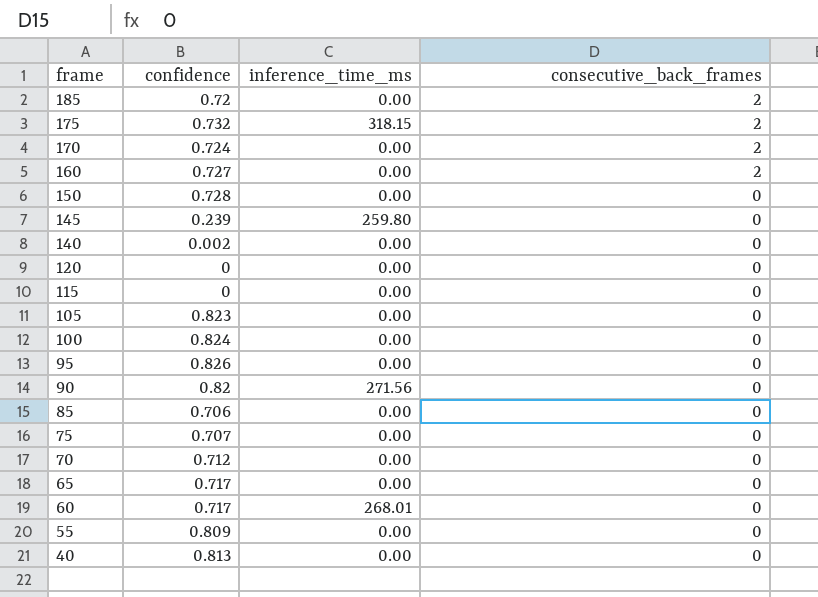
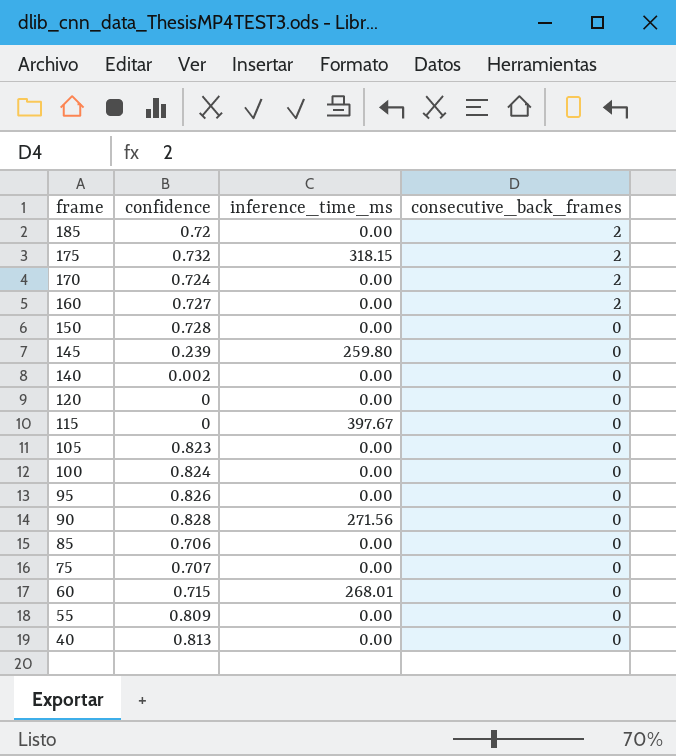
row 70: 0.712 | 0.00 | 0 -> none
row 65: 0.717 | 0.00 | 0 -> none
115 | inference_time_ms: 0.00 -> 397.67
90 | confidence: 0.82 -> 0.828
60 | confidence: 0.717 -> 0.715

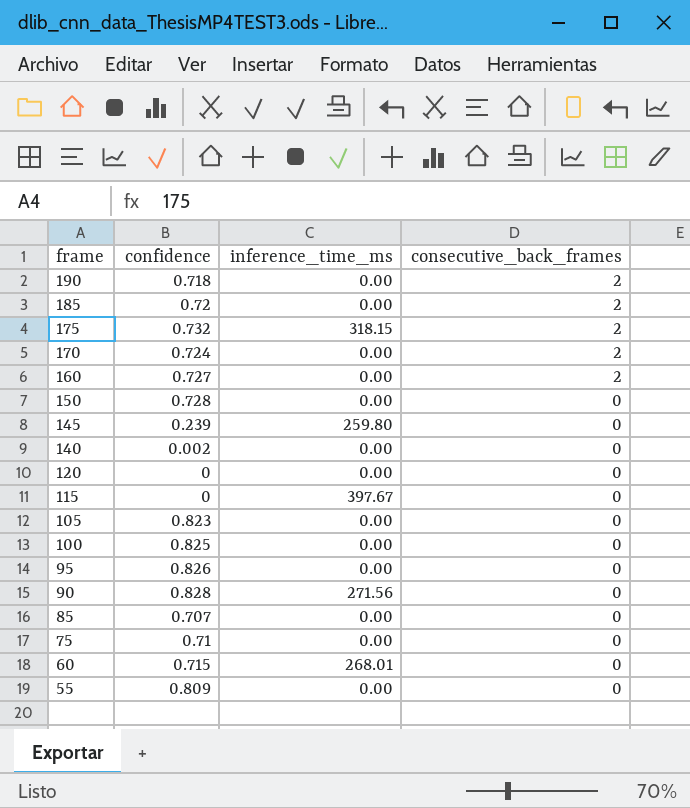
row 40: 0.813 | 0.00 | 0 -> none
row 190: none -> 0.718 | 0.00 | 2
100 | confidence: 0.824 -> 0.825
85 | confidence: 0.706 -> 0.707
75 | confidence: 0.707 -> 0.71

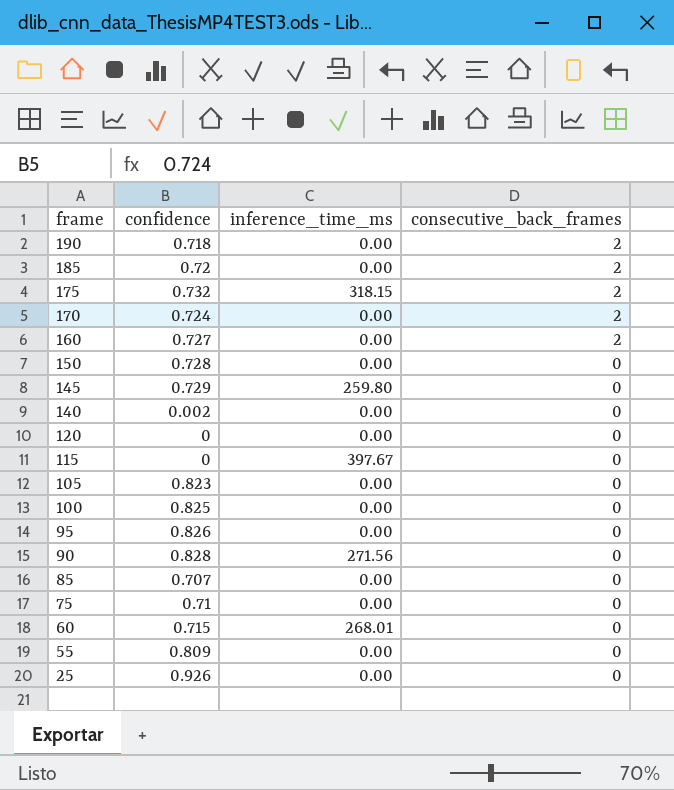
145 | confidence: 0.239 -> 0.729
row 25: none -> 0.926 | 0.00 | 0

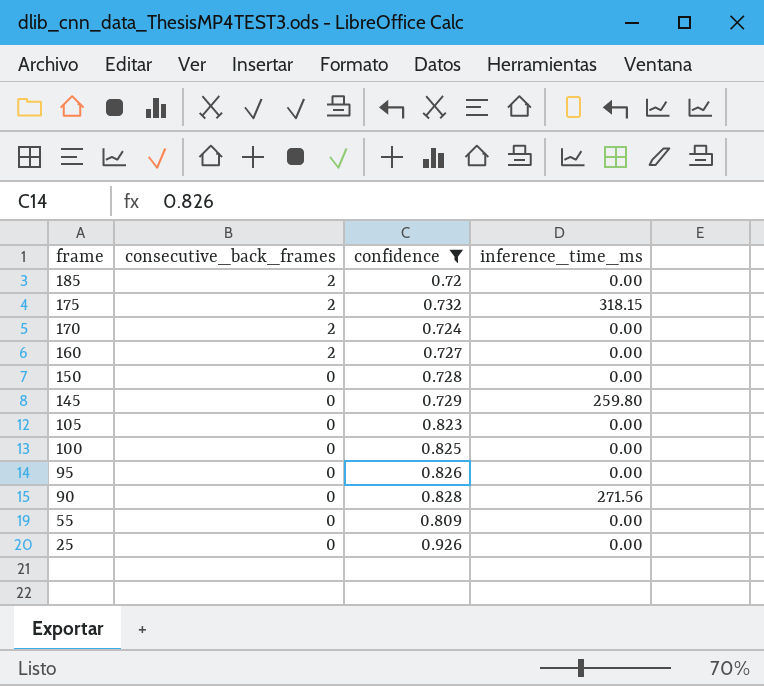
filter: none -> confidence >= 0.72
column consecutive_back_frames | position: 4 -> 2

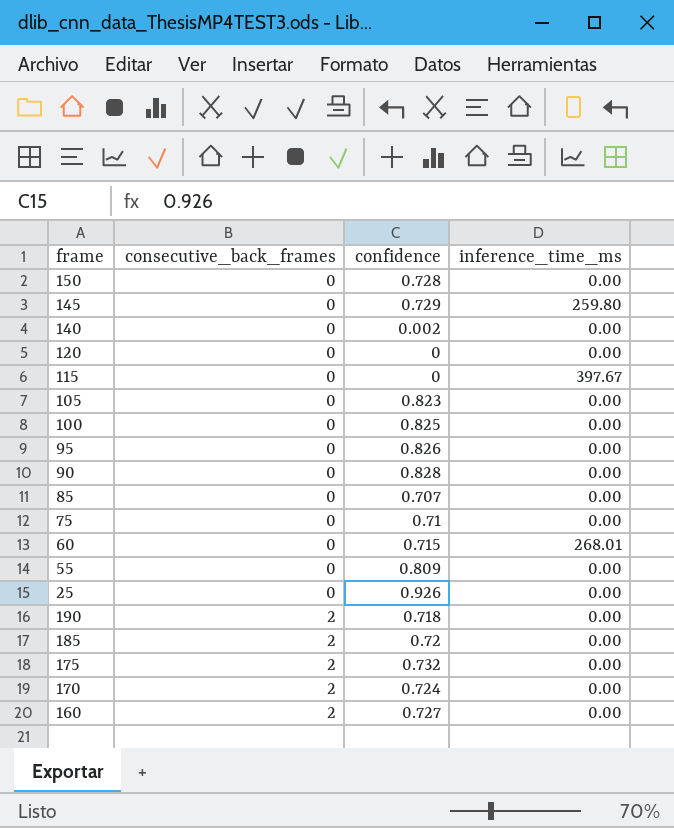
filter: confidence >= 0.72 -> none
row order: frame descending -> consecutive_back_frames ascending
90 | inference_time_ms: 271.56 -> 0.00
175 | inference_time_ms: 318.15 -> 0.00

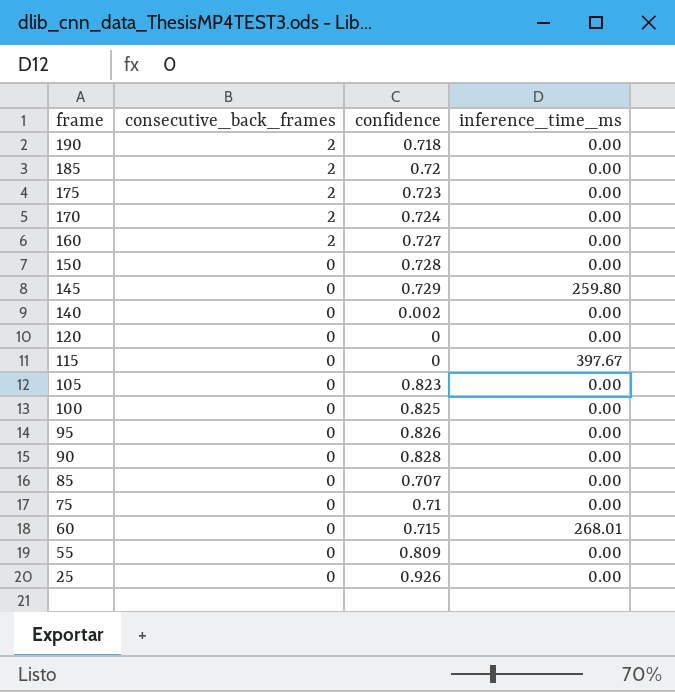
row order: consecutive_back_frames ascending -> frame descending
175 | confidence: 0.732 -> 0.723

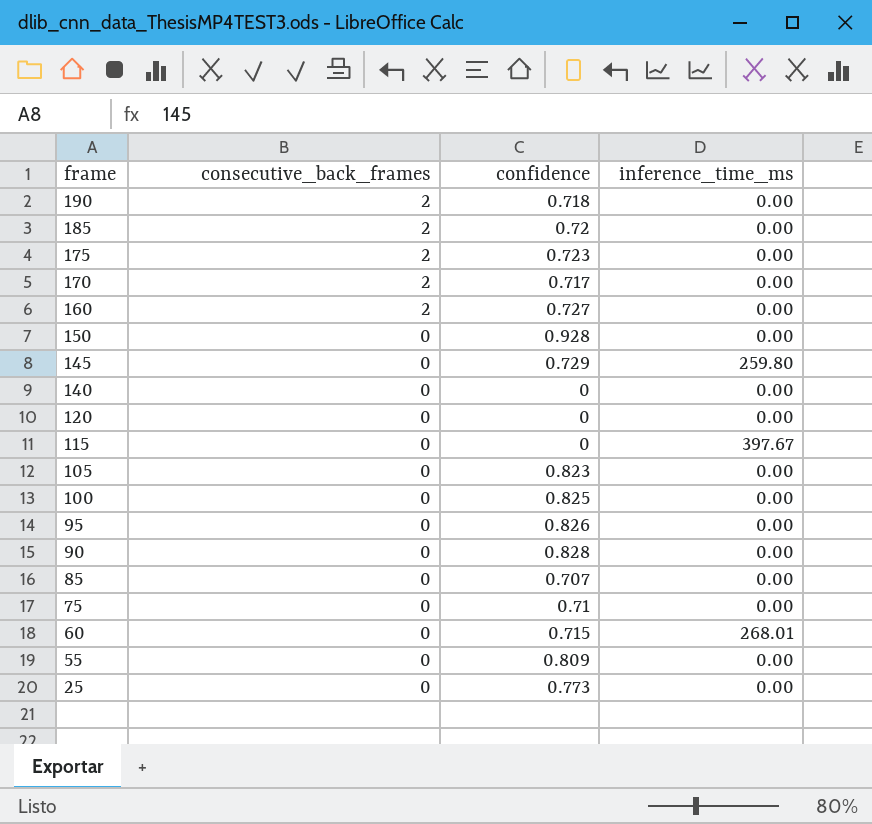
170 | confidence: 0.724 -> 0.717
150 | confidence: 0.728 -> 0.928
140 | confidence: 0.002 -> 0
25 | confidence: 0.926 -> 0.773

